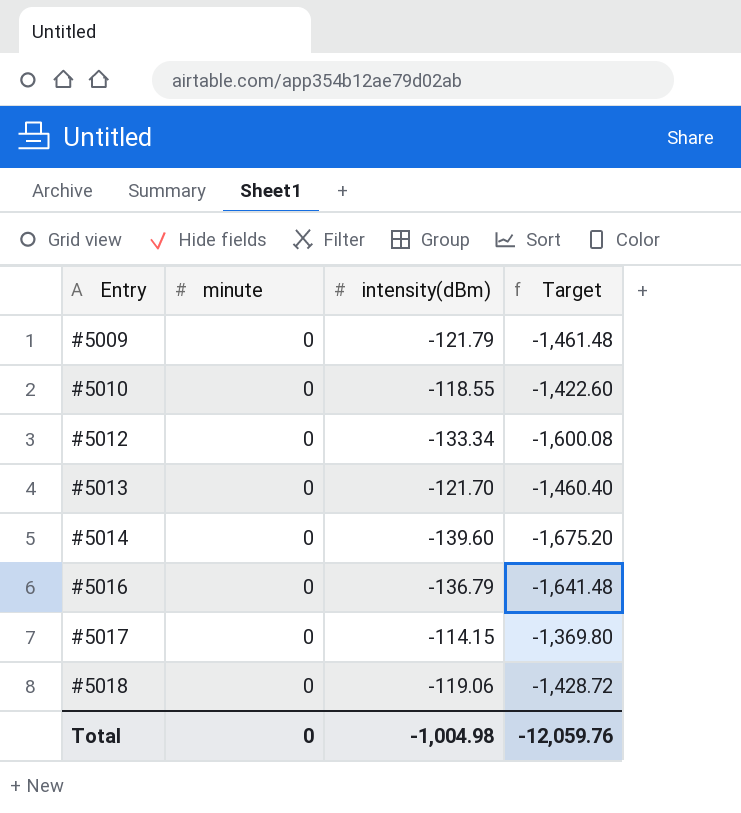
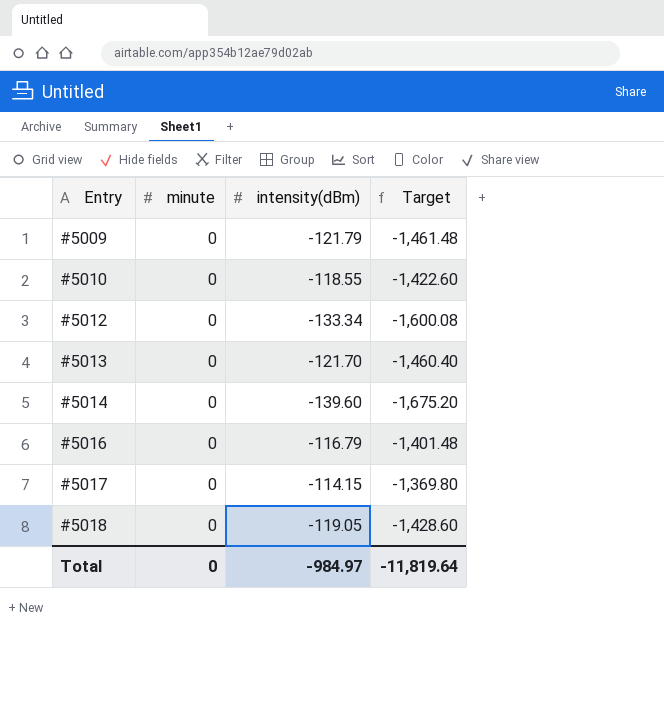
#5016 | intensity(dBm): -136.79 -> -116.79
#5016 | Target: -1,641.48 -> -1,401.48
#5018 | intensity(dBm): -119.06 -> -119.05
#5018 | Target: -1,428.72 -> -1,428.60
Total | intensity(dBm): -1,004.98 -> -984.97
Total | Target: -12,059.76 -> -11,819.64

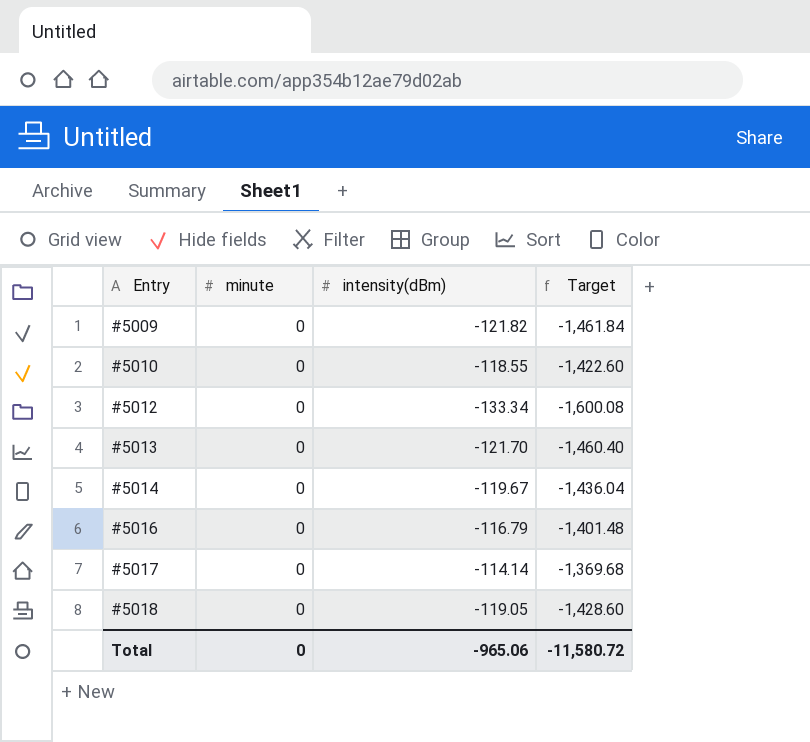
#5009 | intensity(dBm): -121.79 -> -121.82
#5009 | Target: -1,461.48 -> -1,461.84
#5014 | intensity(dBm): -139.60 -> -119.67
#5014 | Target: -1,675.20 -> -1,436.04
#5017 | intensity(dBm): -114.15 -> -114.14
#5017 | Target: -1,369.80 -> -1,369.68
Total | intensity(dBm): -984.97 -> -965.06
Total | Target: -11,819.64 -> -11,580.72

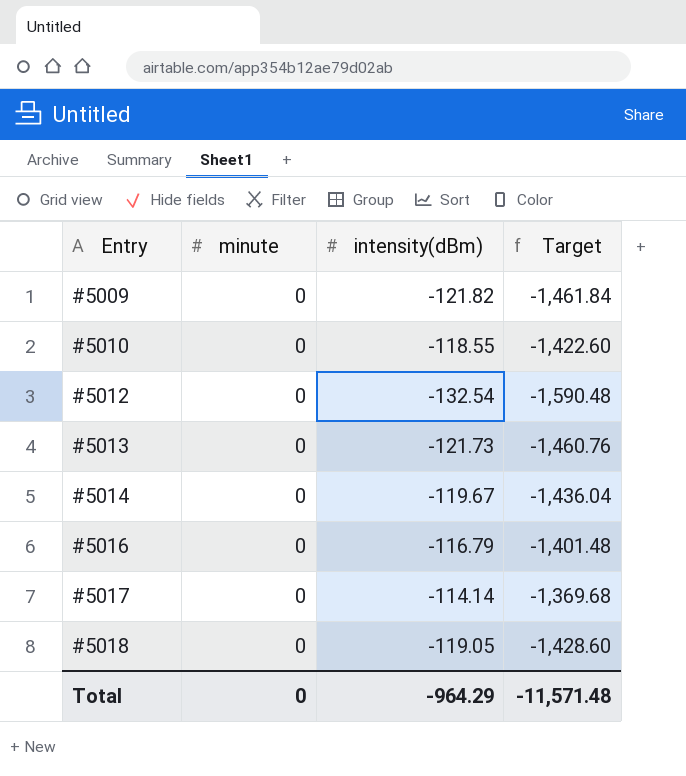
#5012 | intensity(dBm): -133.34 -> -132.54
#5012 | Target: -1,600.08 -> -1,590.48
#5013 | intensity(dBm): -121.70 -> -121.73
#5013 | Target: -1,460.40 -> -1,460.76
Total | intensity(dBm): -965.06 -> -964.29
Total | Target: -11,580.72 -> -11,571.48

